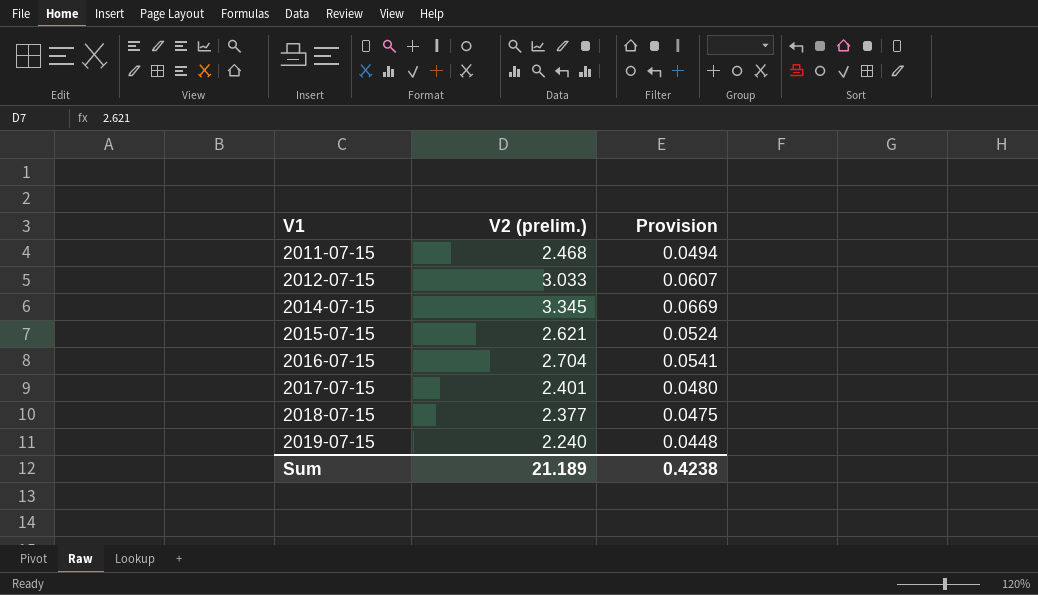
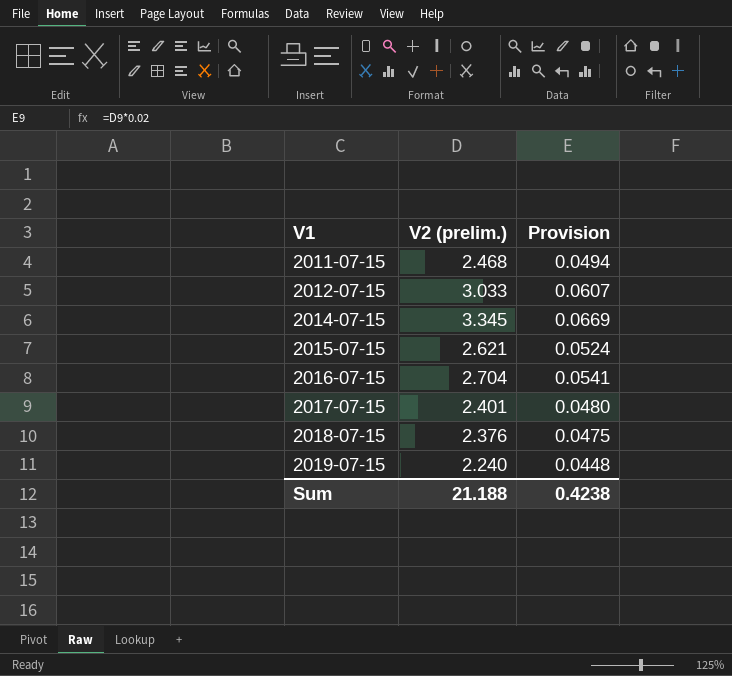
2018-07-15 | V2 (prelim.): 2.377 -> 2.376
Sum | V2 (prelim.): 21.189 -> 21.188

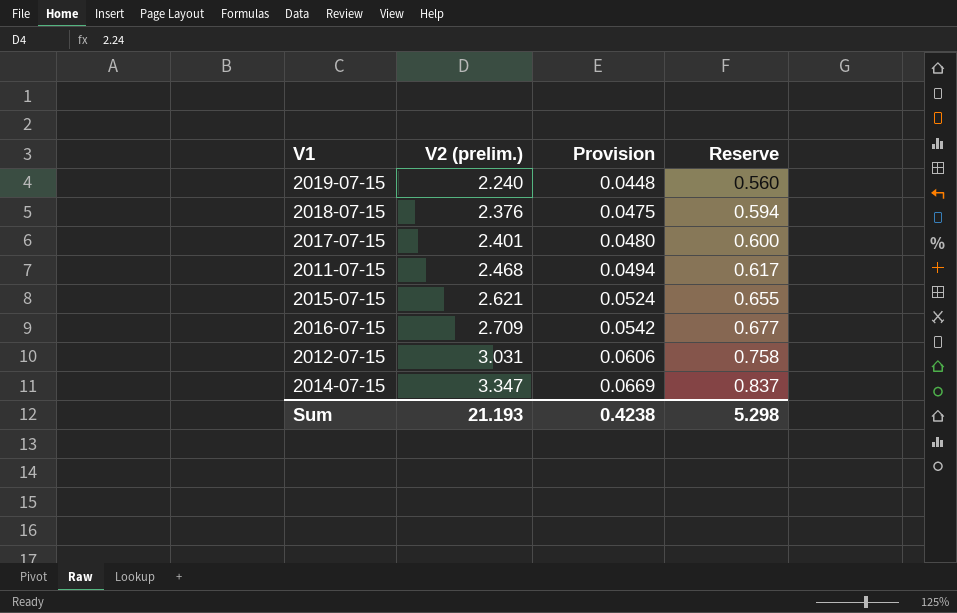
row order: V1 ascending -> V2 (prelim.) ascending
column Reserve | formula: none -> [V2 (prelim.)] * 0.25
2016-07-15 | V2 (prelim.): 2.704 -> 2.709
2016-07-15 | Provision: 0.0541 -> 0.0542
2012-07-15 | V2 (prelim.): 3.033 -> 3.031
2012-07-15 | Provision: 0.0607 -> 0.0606
2014-07-15 | V2 (prelim.): 3.345 -> 3.347
Sum | V2 (prelim.): 21.188 -> 21.193

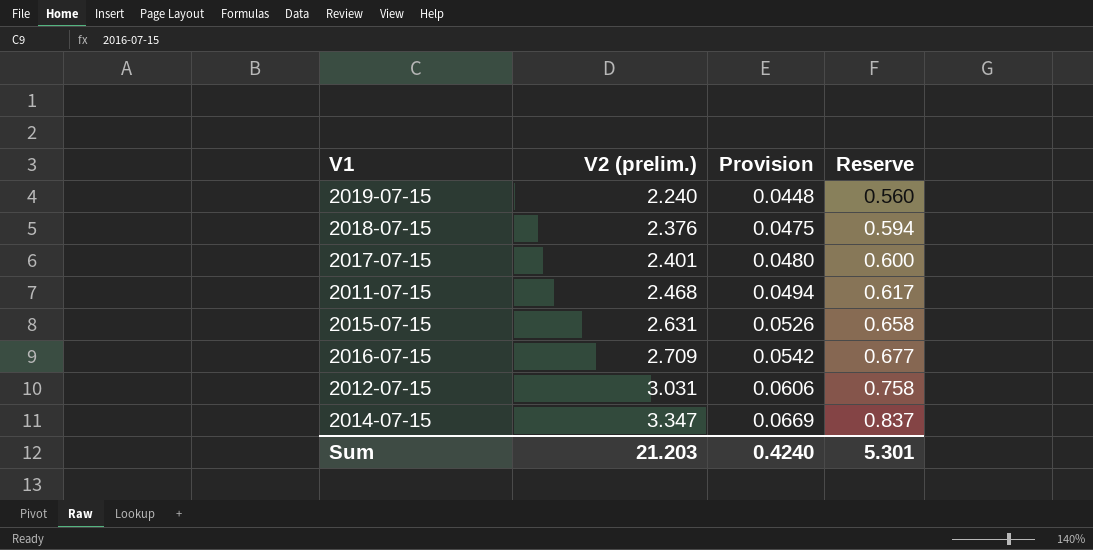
2015-07-15 | V2 (prelim.): 2.621 -> 2.631
2015-07-15 | Provision: 0.0524 -> 0.0526
2015-07-15 | Reserve: 0.655 -> 0.658
Sum | V2 (prelim.): 21.193 -> 21.203
Sum | Provision: 0.4238 -> 0.4240
Sum | Reserve: 5.298 -> 5.301

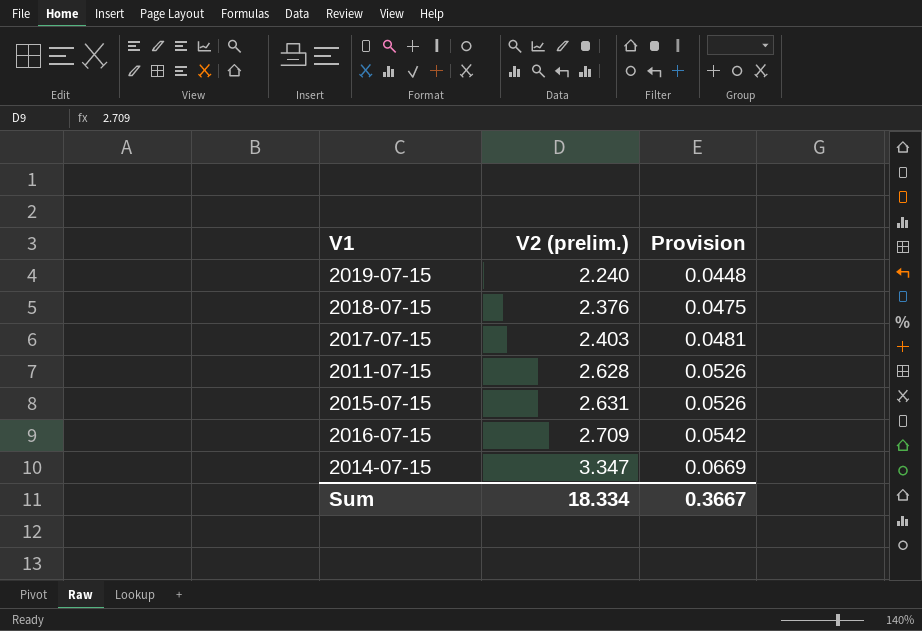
column Reserve | formula: [V2 (prelim.)] * 0.25 -> none
row 2012-07-15: 3.031 | 0.0606 | 0.758 -> none
2017-07-15 | V2 (prelim.): 2.401 -> 2.403
2017-07-15 | Provision: 0.0480 -> 0.0481
2011-07-15 | V2 (prelim.): 2.468 -> 2.628
2011-07-15 | Provision: 0.0494 -> 0.0526
Sum | V2 (prelim.): 21.203 -> 18.334
Sum | Provision: 0.4240 -> 0.3667

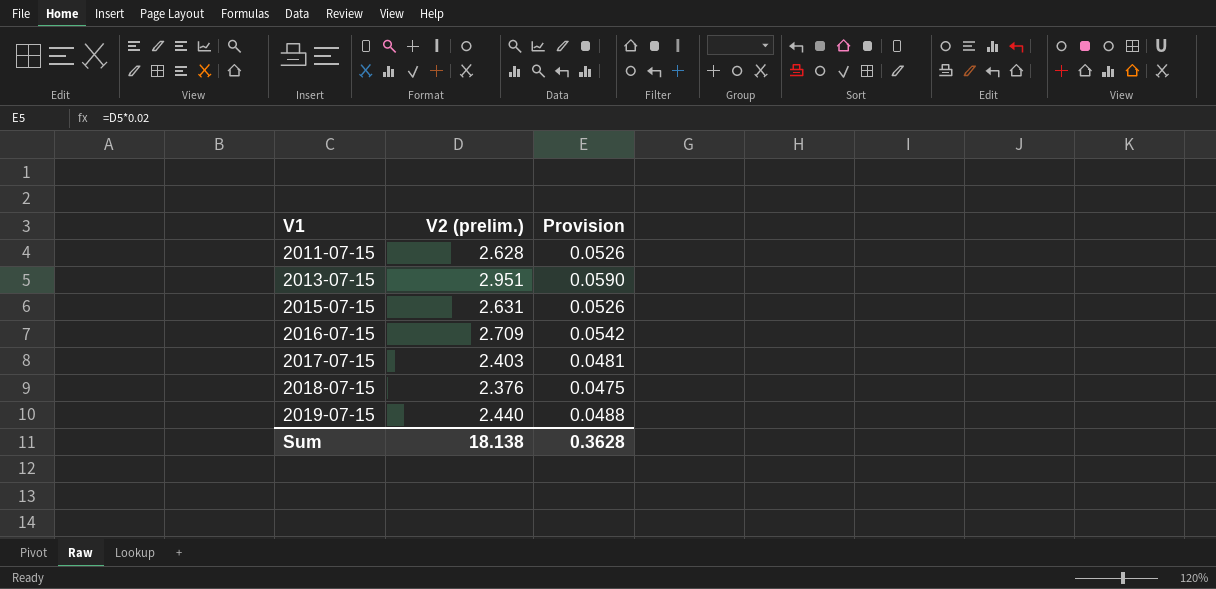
row order: V2 (prelim.) ascending -> V1 ascending
row 2014-07-15: 3.347 | 0.0669 -> none
row 2013-07-15: none -> 2.951 | 0.0590
2019-07-15 | V2 (prelim.): 2.240 -> 2.440
2019-07-15 | Provision: 0.0448 -> 0.0488
Sum | V2 (prelim.): 18.334 -> 18.138
Sum | Provision: 0.3667 -> 0.3628

